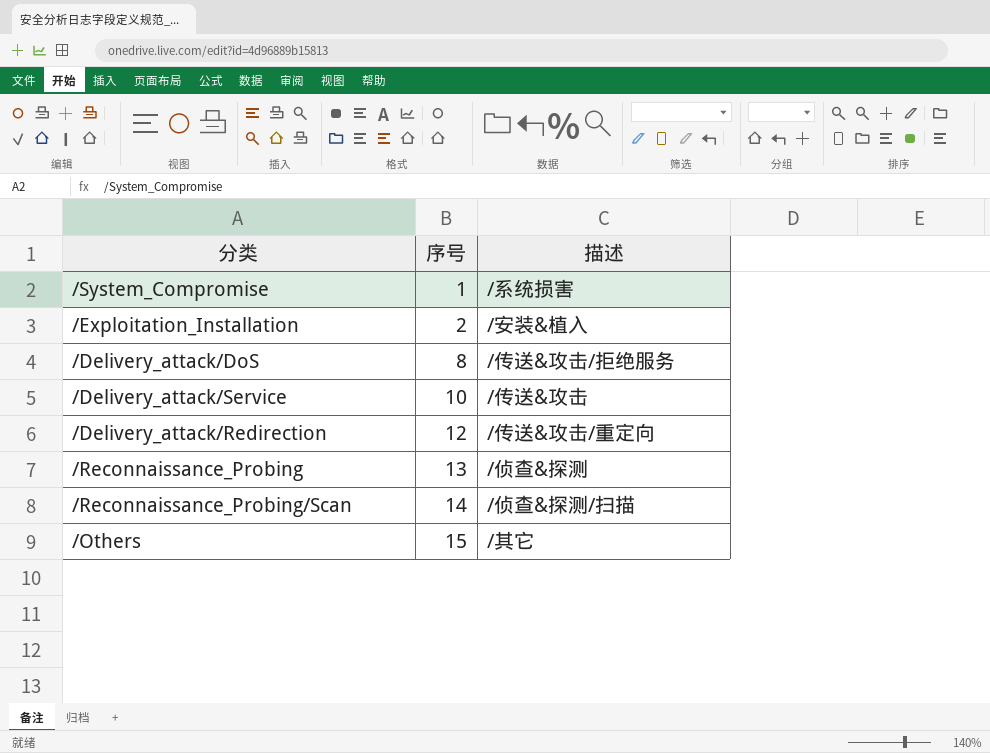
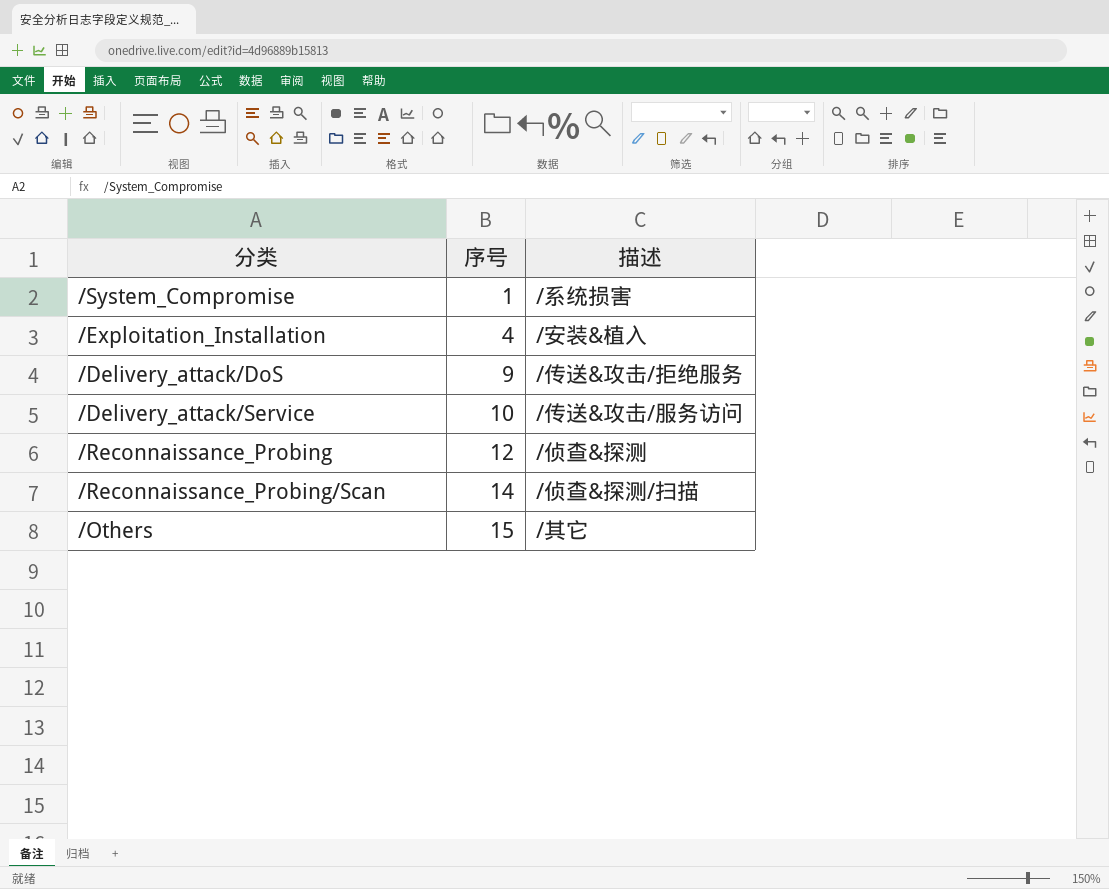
row /Delivery_attack/Redirection: 12 | /传送&攻击/重定向 -> none
/Exploitation_Installation | 序号: 2 -> 4
/Delivery_attack/DoS | 序号: 8 -> 9
/Delivery_attack/Service | 描述: /传送&攻击 -> /传送&攻击/服务访问
/Reconnaissance_Probing | 序号: 13 -> 12

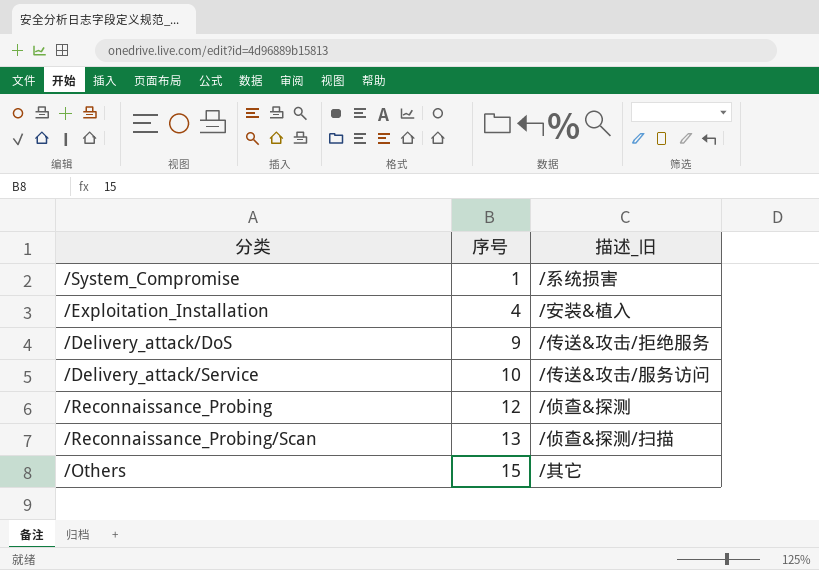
column name: 描述 -> 描述_旧
/Reconnaissance_Probing/Scan | 序号: 14 -> 13

